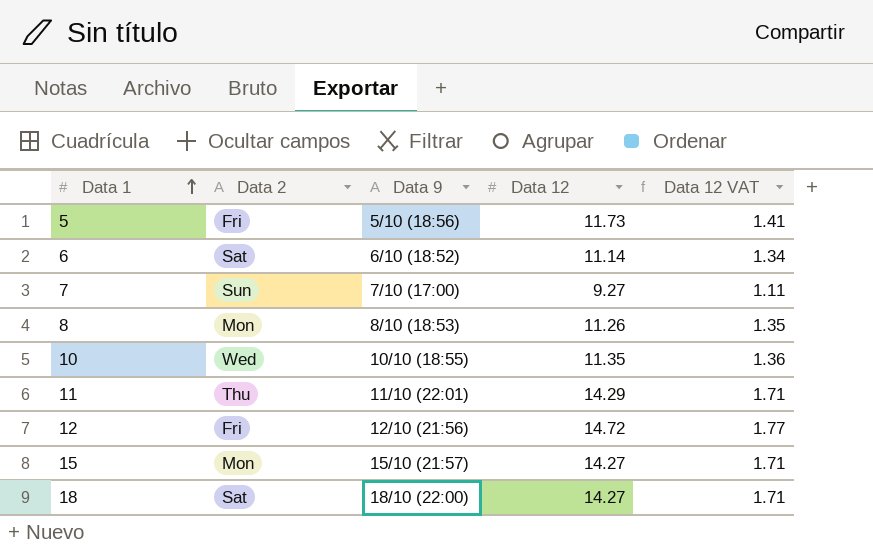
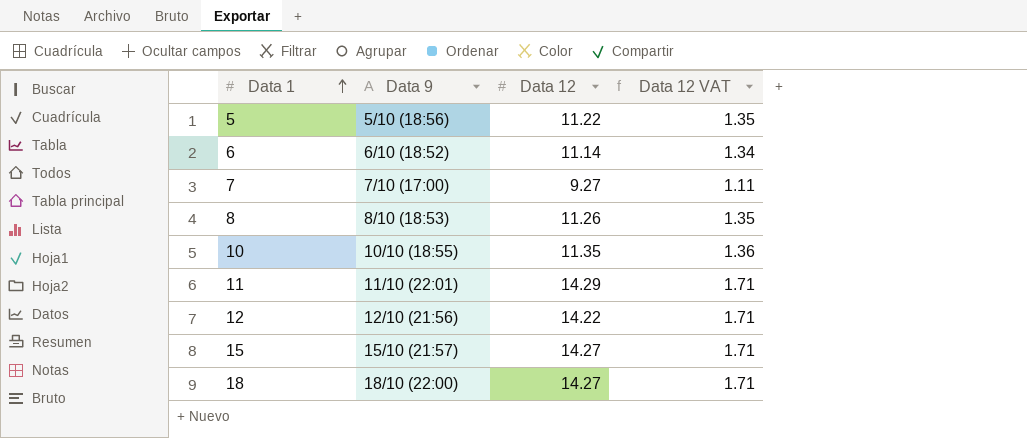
column Data 2 | position: 2 -> none
5 | Data 12: 11.73 -> 11.22
5 | Data 12 VAT: 1.41 -> 1.35
12 | Data 12: 14.72 -> 14.22
12 | Data 12 VAT: 1.77 -> 1.71

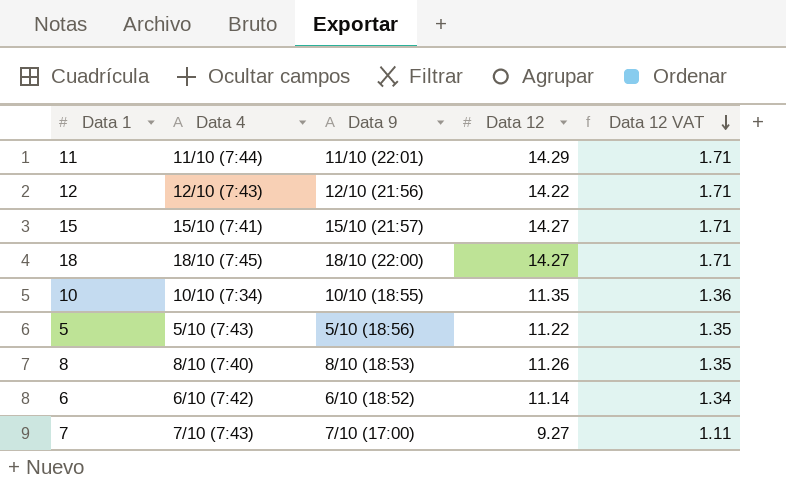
row order: Data 1 ascending -> Data 12 VAT descending
column Data 4 | position: none -> 2

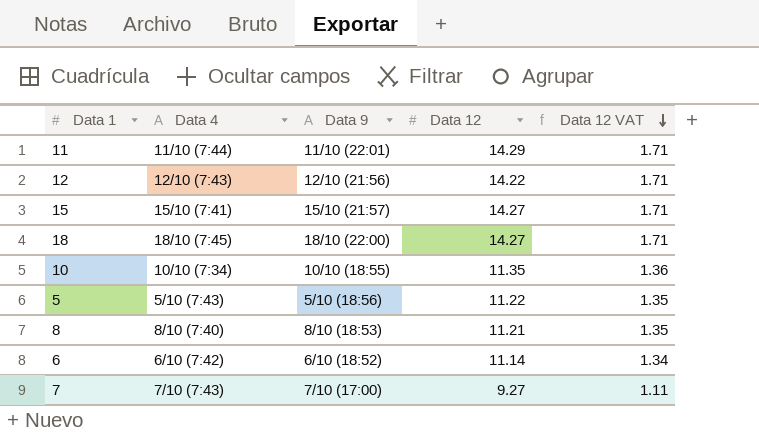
8 | Data 12: 11.26 -> 11.21

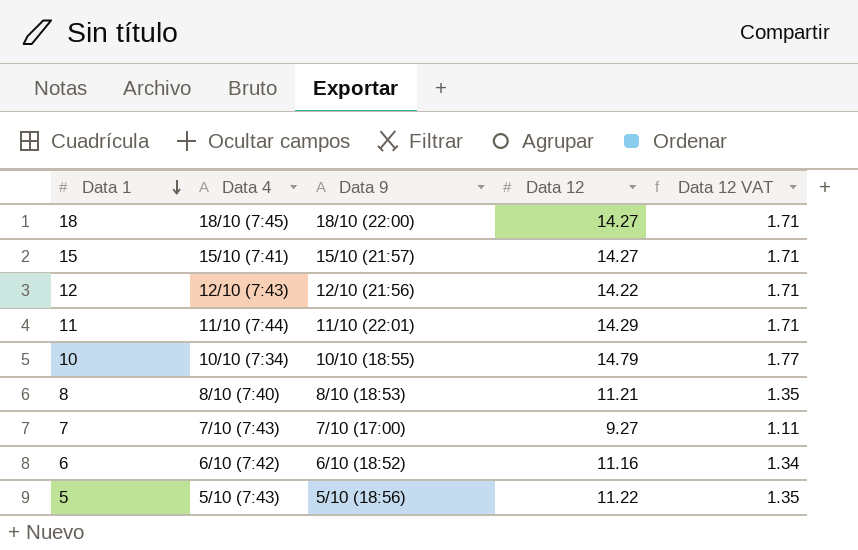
row order: Data 12 VAT descending -> Data 1 descending
10 | Data 12: 11.35 -> 14.79
10 | Data 12 VAT: 1.36 -> 1.77
6 | Data 12: 11.14 -> 11.16

